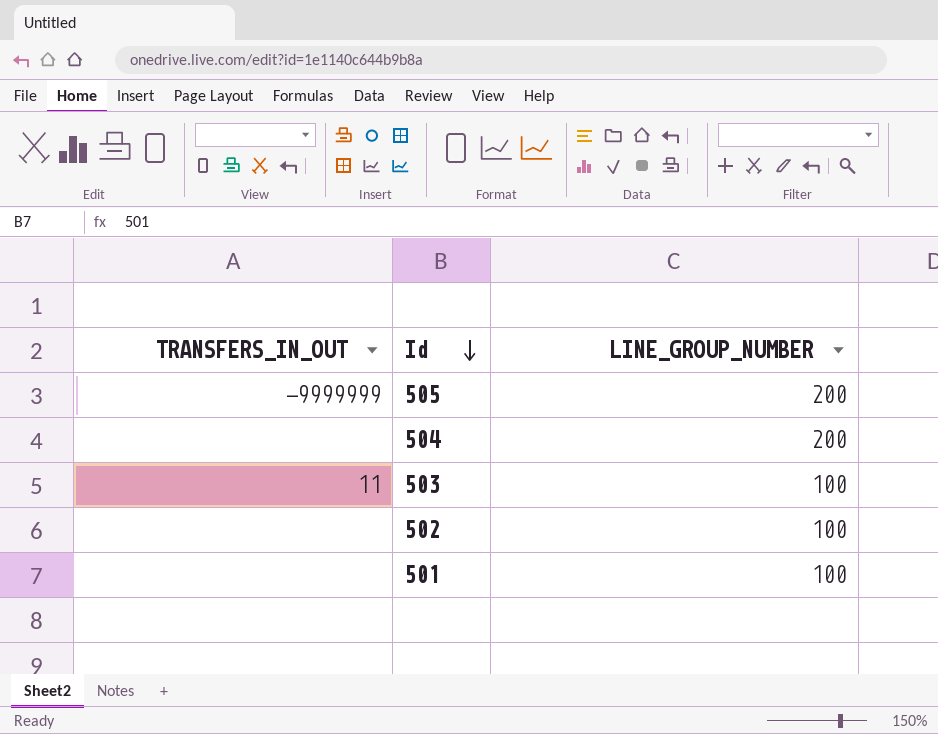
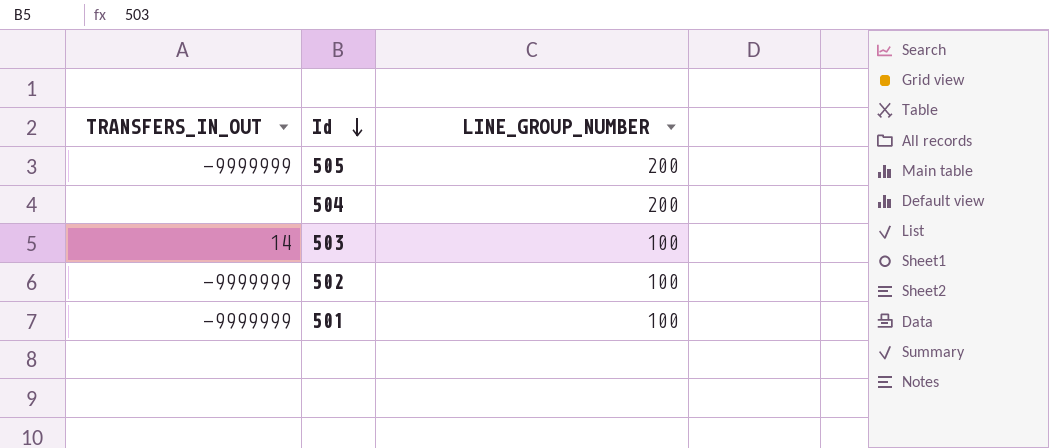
503 | TRANSFERS_IN_OUT: 11 -> 14
502 | TRANSFERS_IN_OUT: none -> -9999999
501 | TRANSFERS_IN_OUT: none -> -9999999

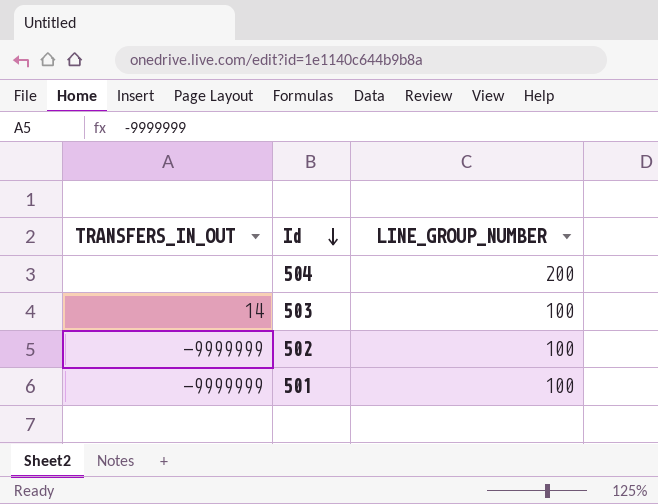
row 505: -9999999 | 200 -> none

